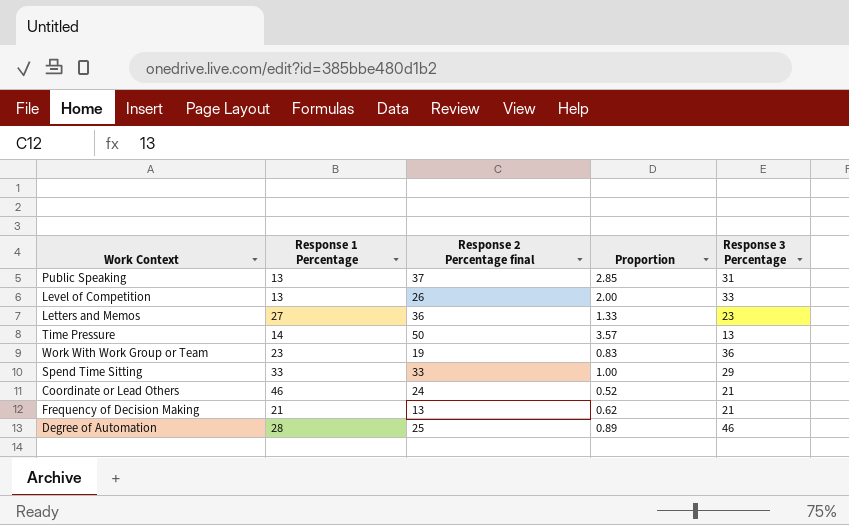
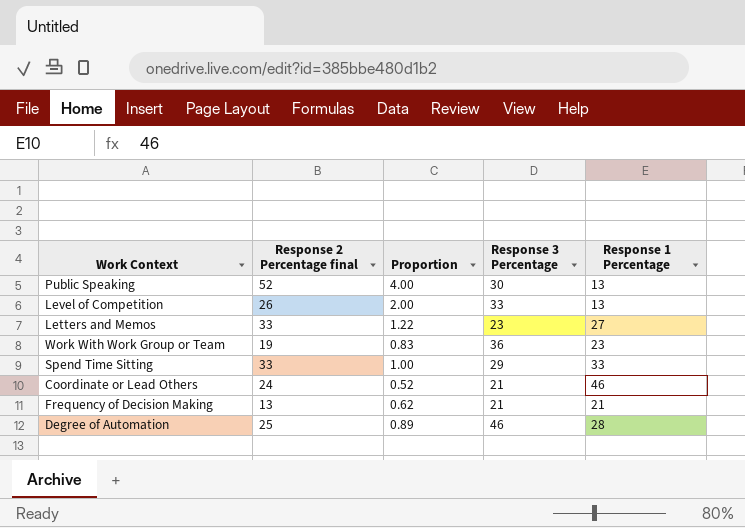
column Response 1 Percentage | position: 2 -> 5
row Time Pressure: 14 | 50 | 3.57 | 13 -> none
Public Speaking | Response 2 Percentage final: 37 -> 52
Public Speaking | Proportion: 2.85 -> 4.00
Public Speaking | Response 3 Percentage: 31 -> 30
Letters and Memos | Response 2 Percentage final: 36 -> 33
Letters and Memos | Proportion: 1.33 -> 1.22

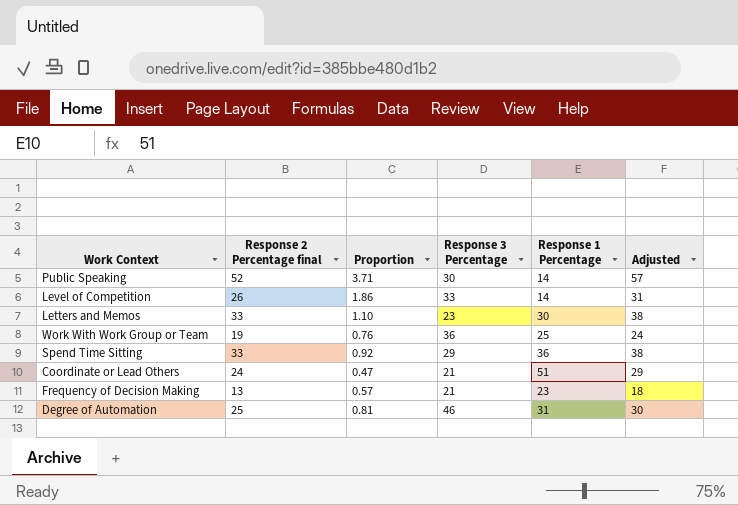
column Adjusted | formula: none -> [Response 2 Percentage final] + 5
Public Speaking | Proportion: 4.00 -> 3.71
Public Speaking | Response 1 Percentage: 13 -> 14
Level of Competition | Proportion: 2.00 -> 1.86
Level of Competition | Response 1 Percentage: 13 -> 14
Letters and Memos | Proportion: 1.22 -> 1.10
Letters and Memos | Response 1 Percentage: 27 -> 30
Work With Work Group or Team | Proportion: 0.83 -> 0.76
Work With Work Group or Team | Response 1 Percentage: 23 -> 25
Spend Time Sitting | Proportion: 1.00 -> 0.92
Spend Time Sitting | Response 1 Percentage: 33 -> 36
Coordinate or Lead Others | Proportion: 0.52 -> 0.47
Coordinate or Lead Others | Response 1 Percentage: 46 -> 51
Frequency of Decision Making | Proportion: 0.62 -> 0.57
Frequency of Decision Making | Response 1 Percentage: 21 -> 23
Degree of Automation | Proportion: 0.89 -> 0.81
Degree of Automation | Response 1 Percentage: 28 -> 31

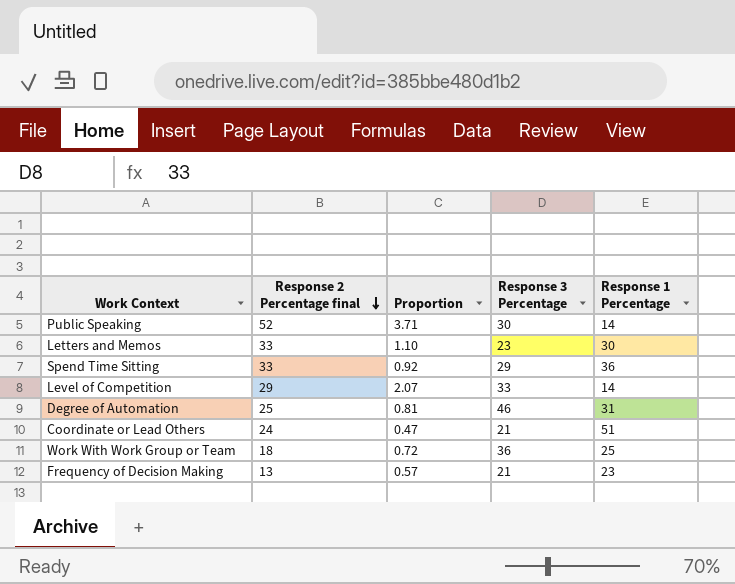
row order: none -> Response 2 Percentage final descending
column Adjusted | formula: [Response 2 Percentage final] + 5 -> none
Level of Competition | Response 2 Percentage final: 26 -> 29
Level of Competition | Proportion: 1.86 -> 2.07
Work With Work Group or Team | Response 2 Percentage final: 19 -> 18
Work With Work Group or Team | Proportion: 0.76 -> 0.72

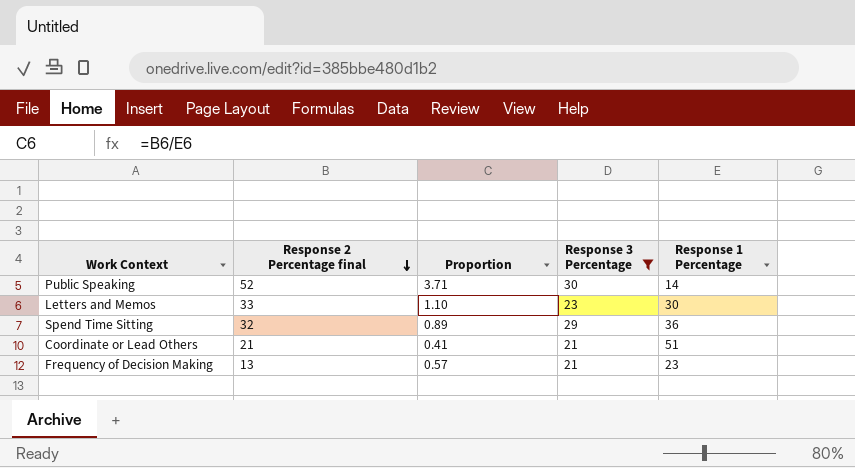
filter: none -> Response 3 Percentage <= 30
Spend Time Sitting | Response 2 Percentage final: 33 -> 32
Spend Time Sitting | Proportion: 0.92 -> 0.89
Coordinate or Lead Others | Response 2 Percentage final: 24 -> 21
Coordinate or Lead Others | Proportion: 0.47 -> 0.41

